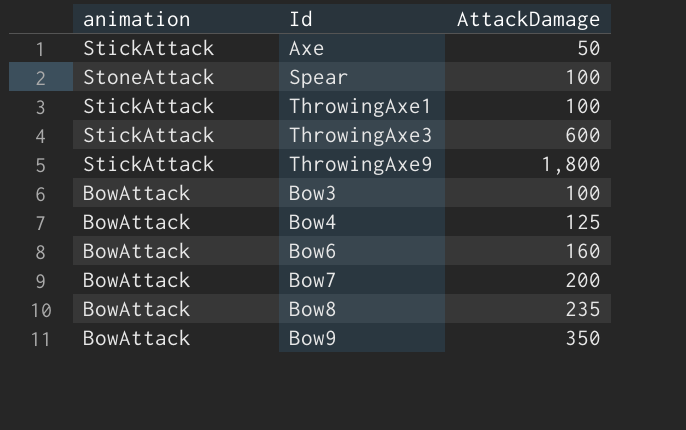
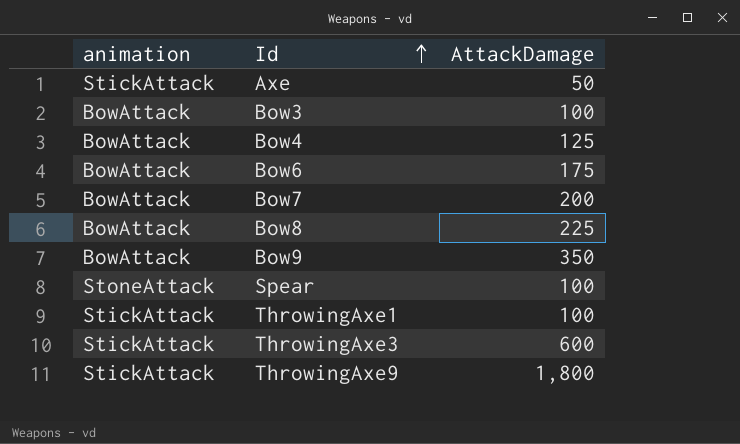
row order: none -> Id ascending
Bow6 | AttackDamage: 160 -> 175
Bow8 | AttackDamage: 235 -> 225

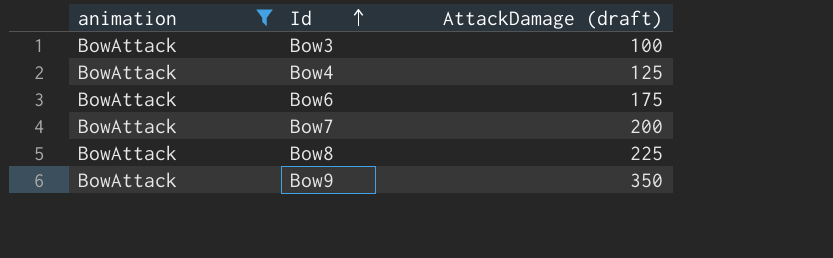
filter: none -> animation = BowAttack
column name: AttackDamage -> AttackDamage (draft)

